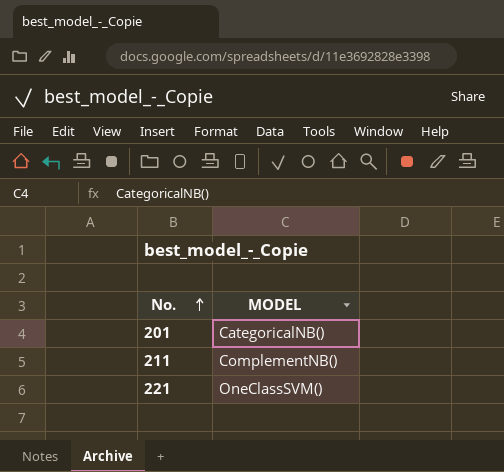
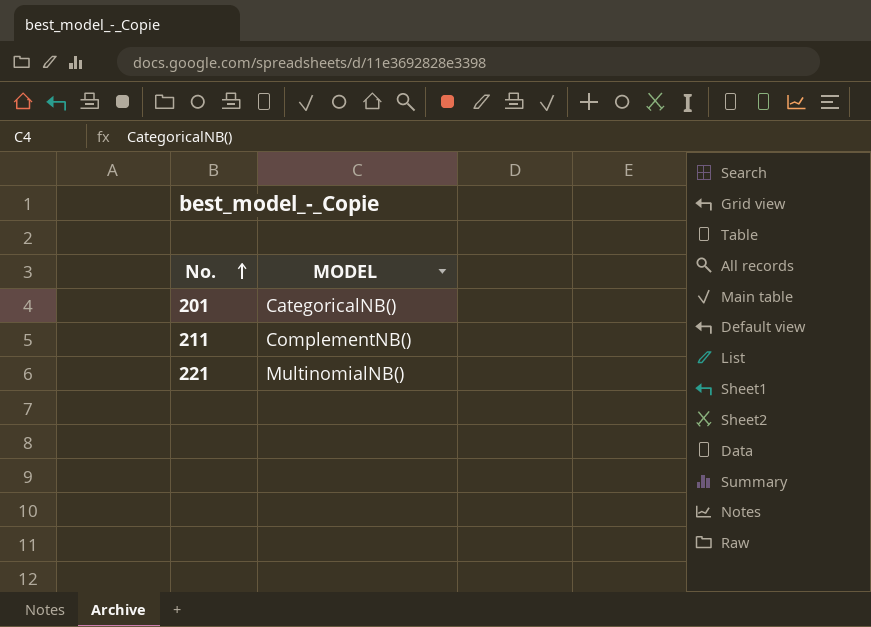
221 | MODEL: OneClassSVM() -> MultinomialNB()

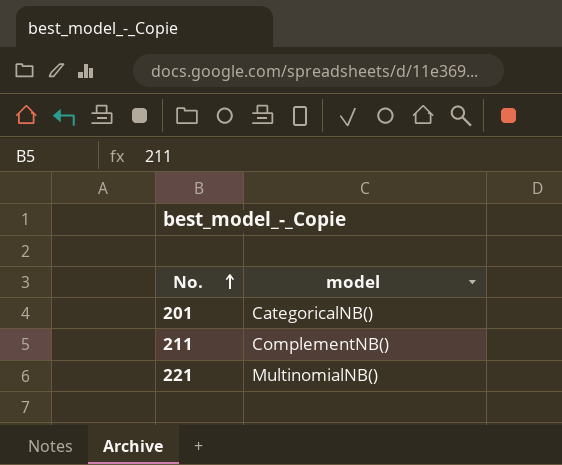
column name: MODEL -> model

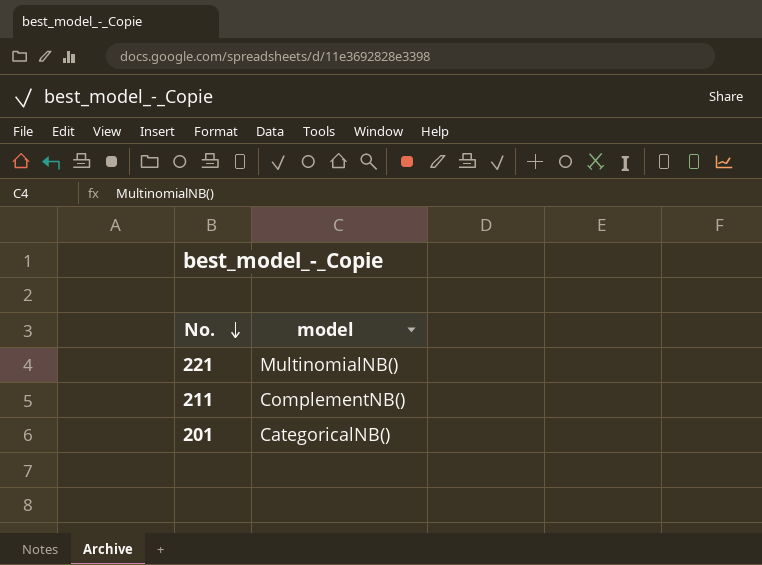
row order: No. ascending -> No. descending

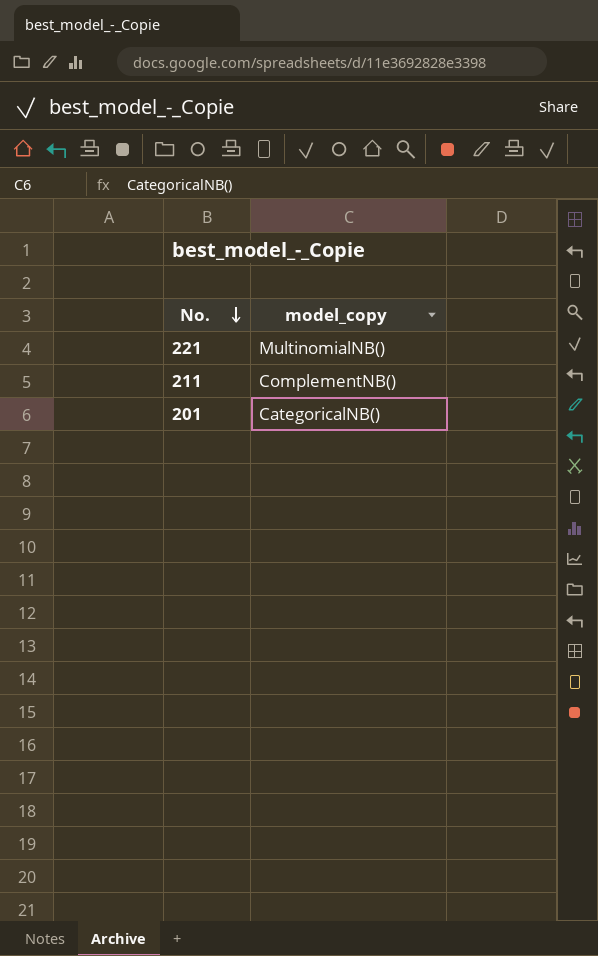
column name: model -> model_copy

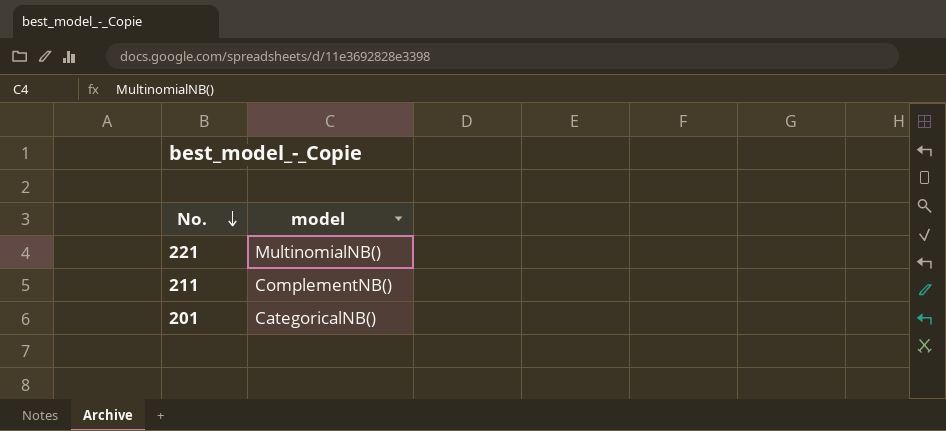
column name: model_copy -> model

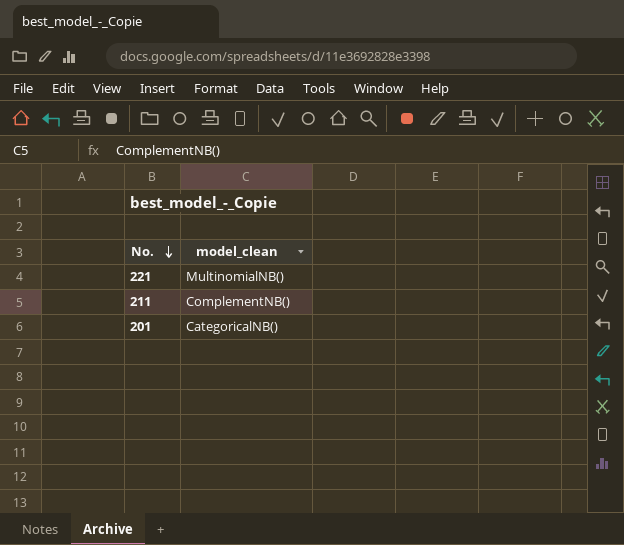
column name: model -> model_clean

